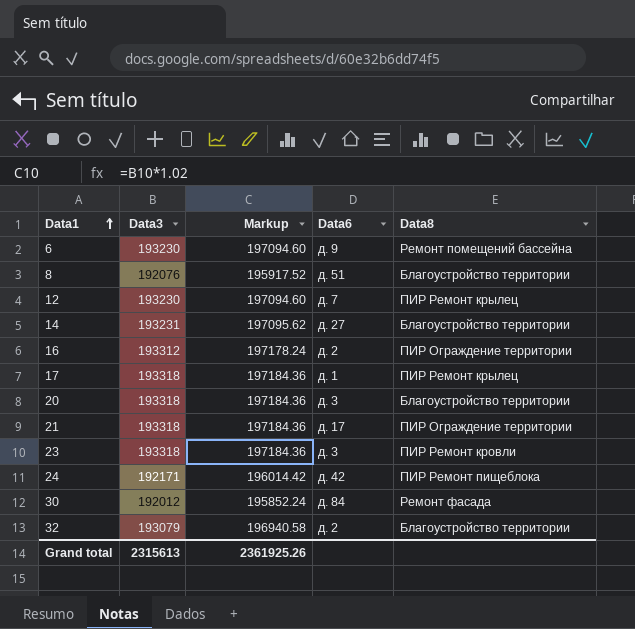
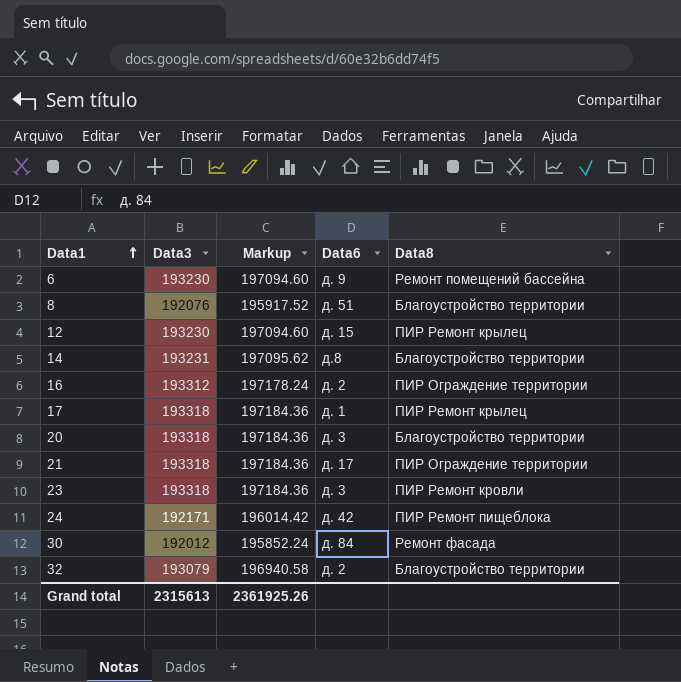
12 | Data6: д. 7 -> д. 15
14 | Data6: д. 27 -> д.8

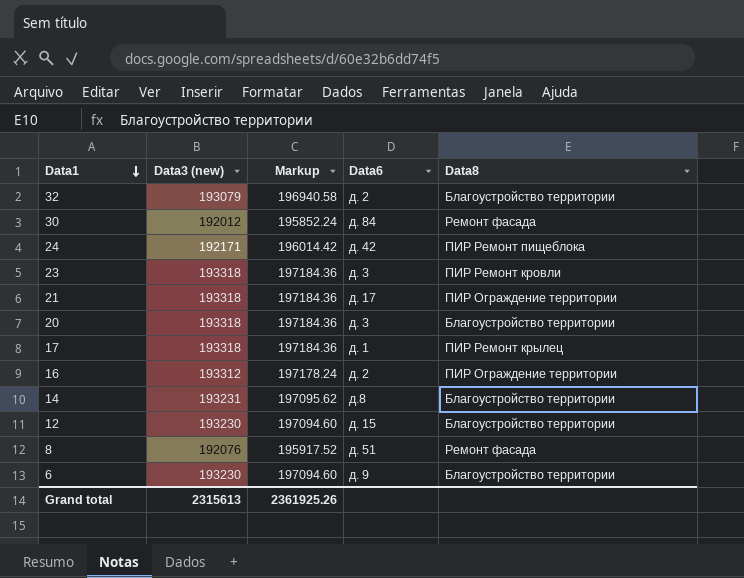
row order: Data1 ascending -> Data1 descending
column name: Data3 -> Data3 (new)
12 | Data8: ПИР Ремонт крылец -> Благоустройство территории
8 | Data8: Благоустройство территории -> Ремонт фасада
6 | Data8: Ремонт помещений бассейна -> Благоустройство территории

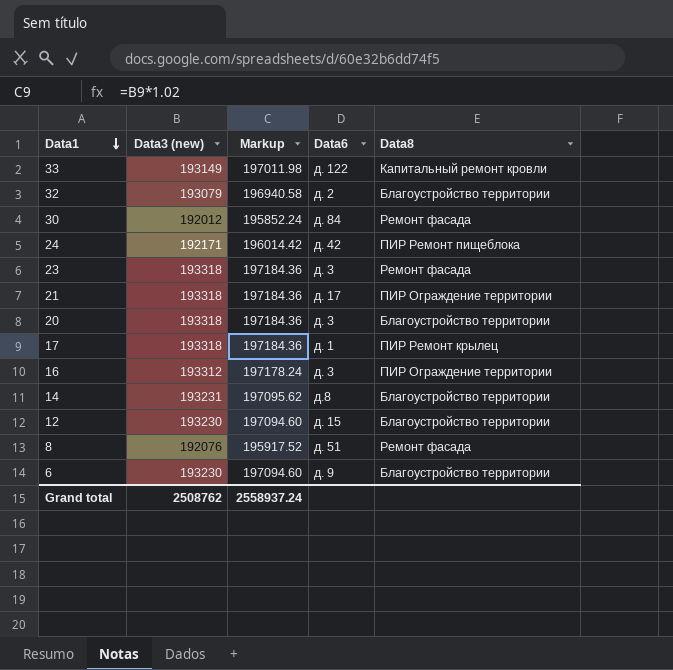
row 33: none -> 193149 | 197011.98 | д. 122 | Капитальный ремонт кровли
23 | Data8: ПИР Ремонт кровли -> Ремонт фасада
16 | Data6: д. 2 -> д. 3
Grand total | Data3 (new): 2315613 -> 2508762
Grand total | Markup: 2361925.26 -> 2558937.24

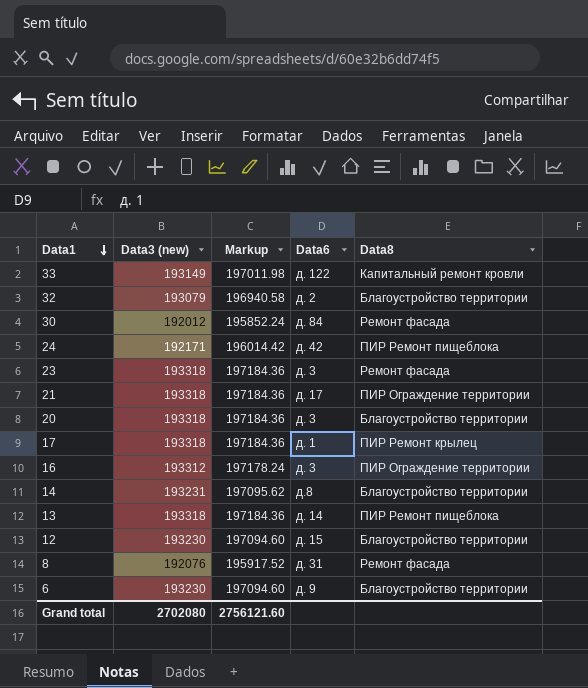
row 13: none -> 193318 | 197184.36 | д. 14 | ПИР Ремонт пищеблока
8 | Data6: д. 51 -> д. 31
Grand total | Data3 (new): 2508762 -> 2702080
Grand total | Markup: 2558937.24 -> 2756121.60

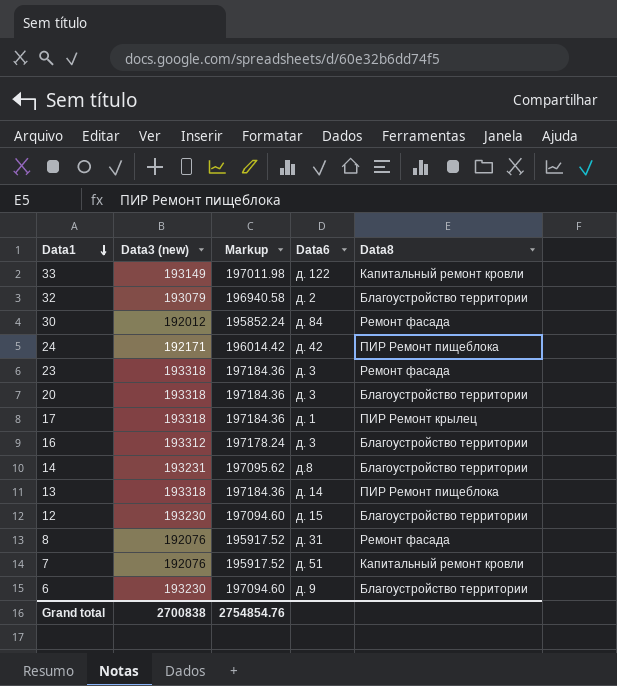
row 21: 193318 | 197184.36 | д. 17 | ПИР Ограждение территории -> none
16 | Data8: ПИР Ограждение территории -> Благоустройство территории
row 7: none -> 192076 | 195917.52 | д. 51 | Капитальный ремонт кровли
Grand total | Data3 (new): 2702080 -> 2700838
Grand total | Markup: 2756121.60 -> 2754854.76

